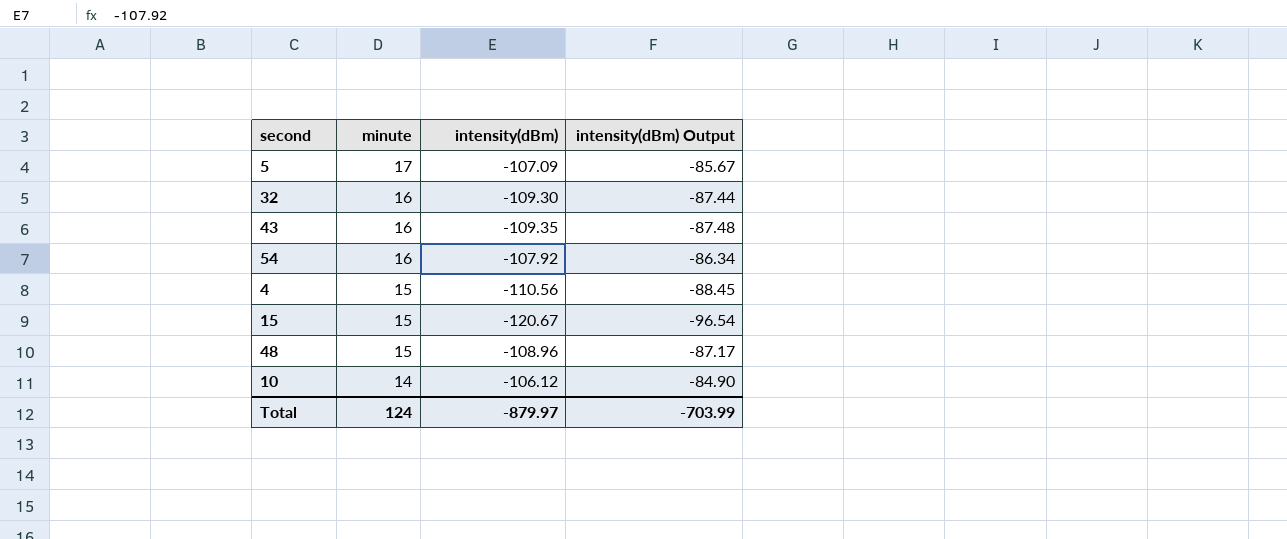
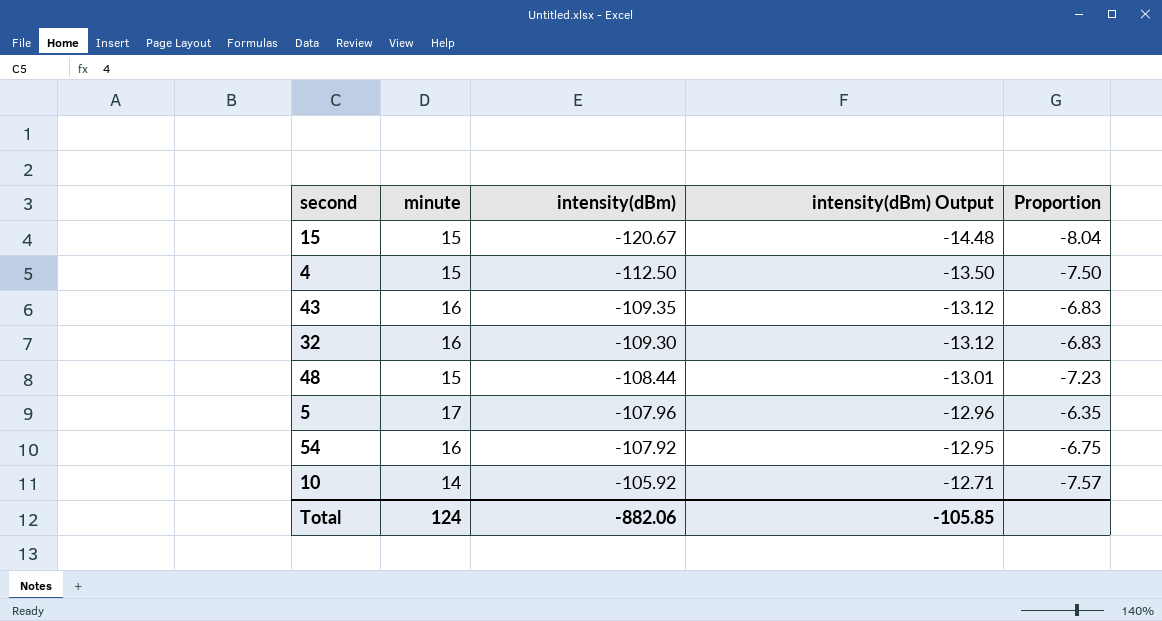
row order: minute descending -> intensity(dBm) ascending
column intensity(dBm) Output | formula: [intensity(dBm)] * 0.8 -> [intensity(dBm)] * 0.12
column Proportion | formula: none -> [intensity(dBm)] / [minute]
4 | intensity(dBm): -110.56 -> -112.50
48 | intensity(dBm): -108.96 -> -108.44
5 | intensity(dBm): -107.09 -> -107.96
10 | intensity(dBm): -106.12 -> -105.92
Total | intensity(dBm): -879.97 -> -882.06
Total | intensity(dBm) Output: -703.99 -> -105.85

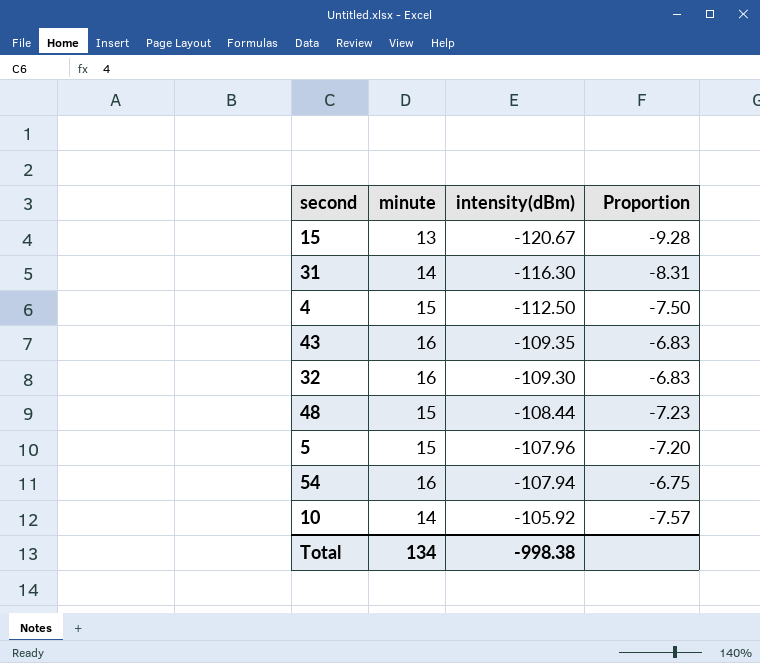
column intensity(dBm) Output | formula: [intensity(dBm)] * 0.12 -> none
15 | minute: 15 -> 13
15 | Proportion: -8.04 -> -9.28
row 31: none -> 14 | -116.30 | -8.31
5 | minute: 17 -> 15
5 | Proportion: -6.35 -> -7.20
54 | intensity(dBm): -107.92 -> -107.94
Total | minute: 124 -> 134
Total | intensity(dBm): -882.06 -> -998.38

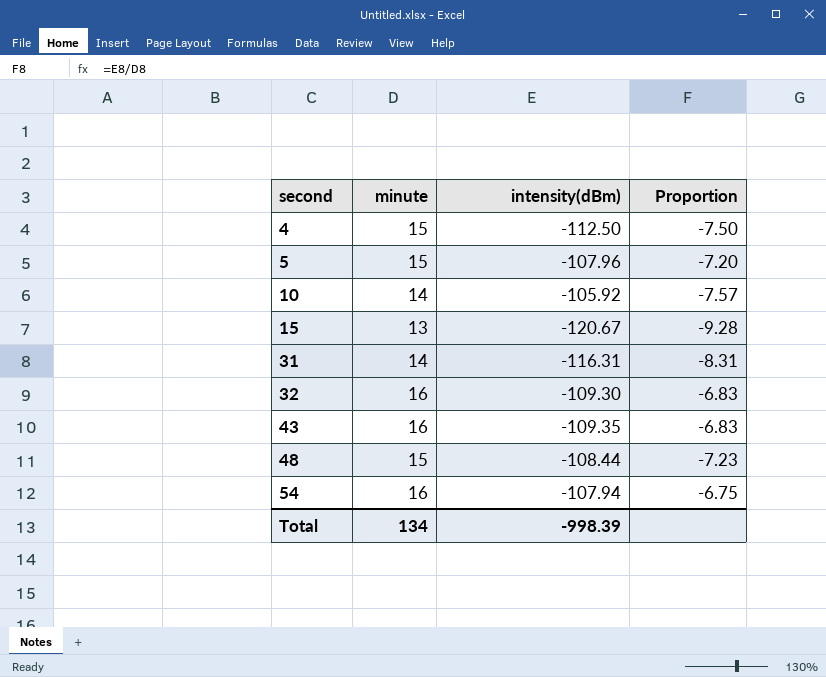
row order: intensity(dBm) ascending -> second ascending
31 | intensity(dBm): -116.30 -> -116.31
Total | intensity(dBm): -998.38 -> -998.39

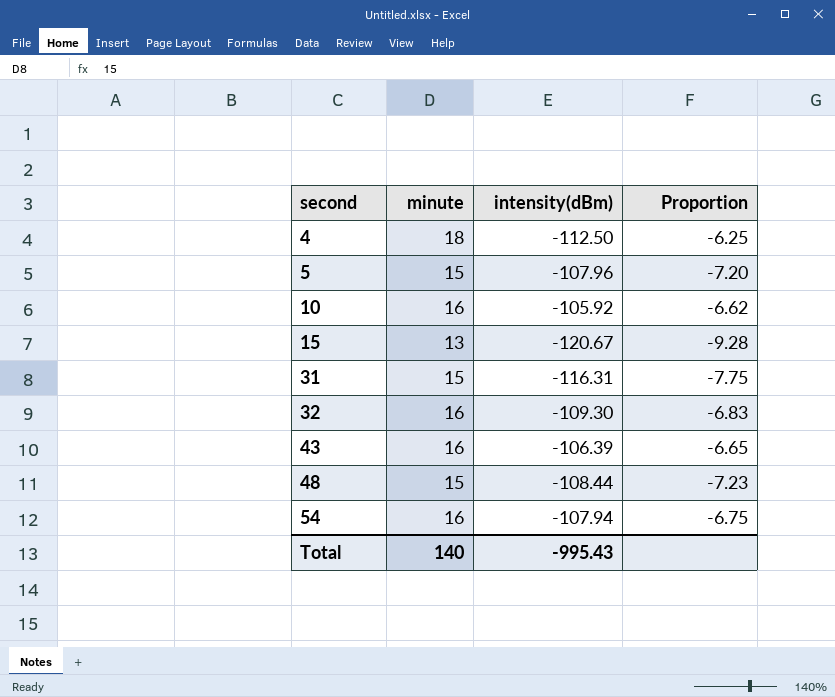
4 | minute: 15 -> 18
4 | Proportion: -7.50 -> -6.25
10 | minute: 14 -> 16
10 | Proportion: -7.57 -> -6.62
31 | minute: 14 -> 15
31 | Proportion: -8.31 -> -7.75
43 | intensity(dBm): -109.35 -> -106.39
43 | Proportion: -6.83 -> -6.65
Total | minute: 134 -> 140
Total | intensity(dBm): -998.39 -> -995.43

